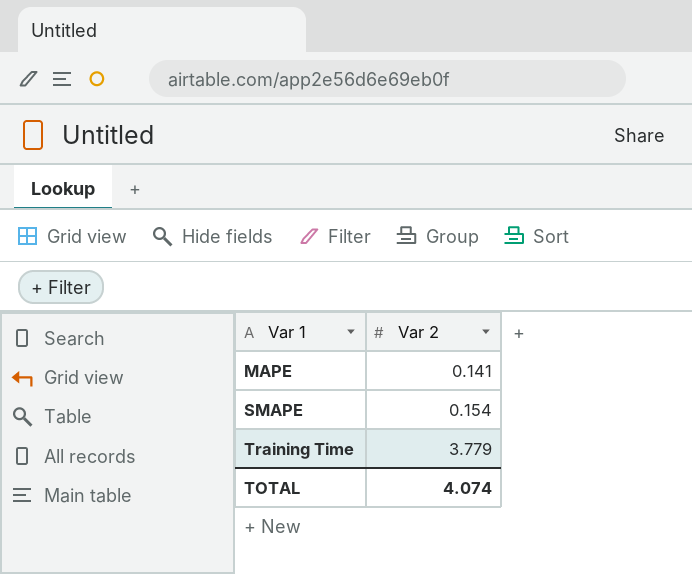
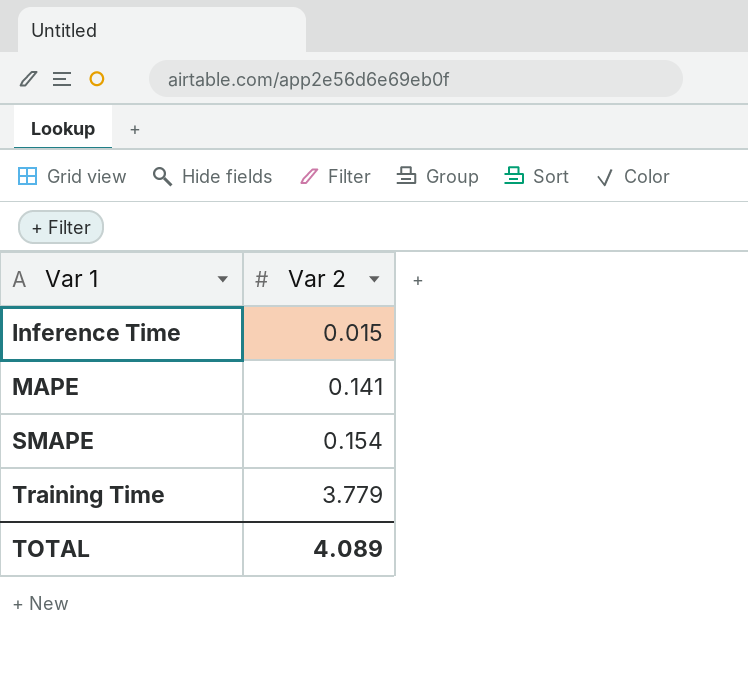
row Inference Time: none -> 0.015
TOTAL | Var 2: 4.074 -> 4.089

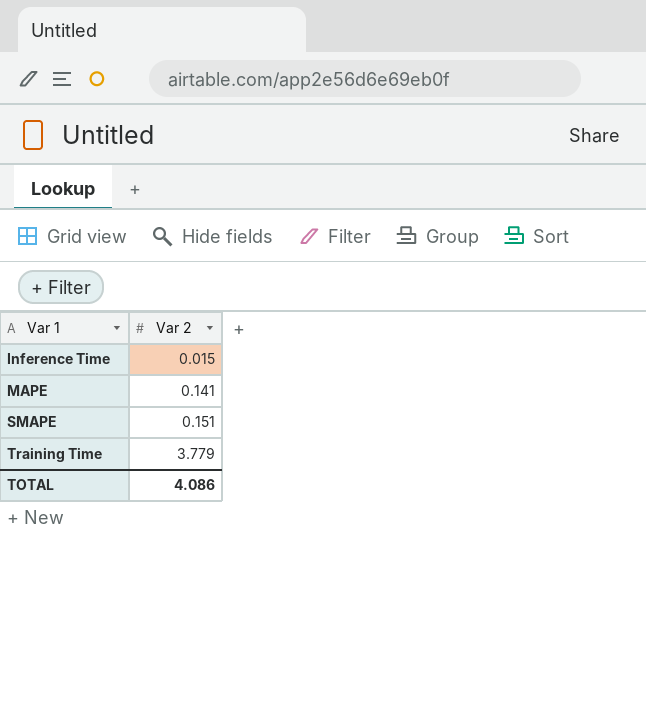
SMAPE | Var 2: 0.154 -> 0.151
TOTAL | Var 2: 4.089 -> 4.086

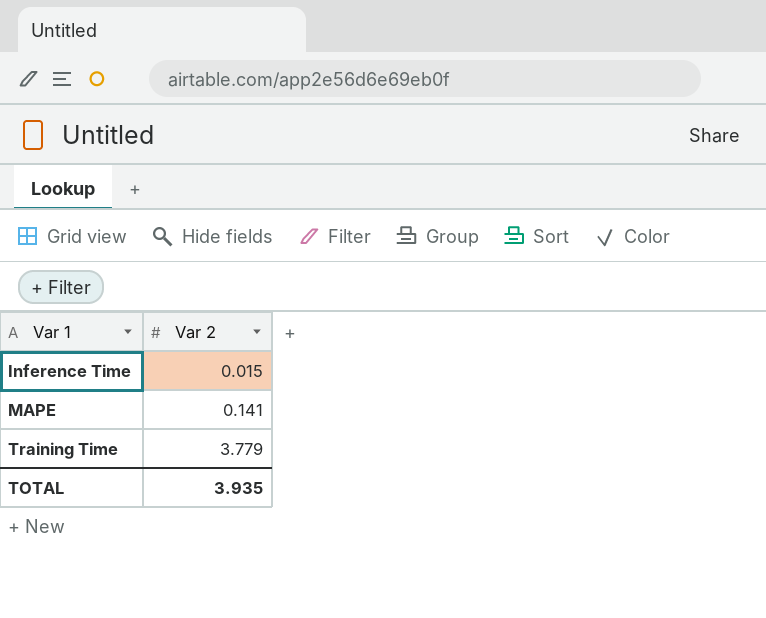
row SMAPE: 0.151 -> none
TOTAL | Var 2: 4.086 -> 3.935

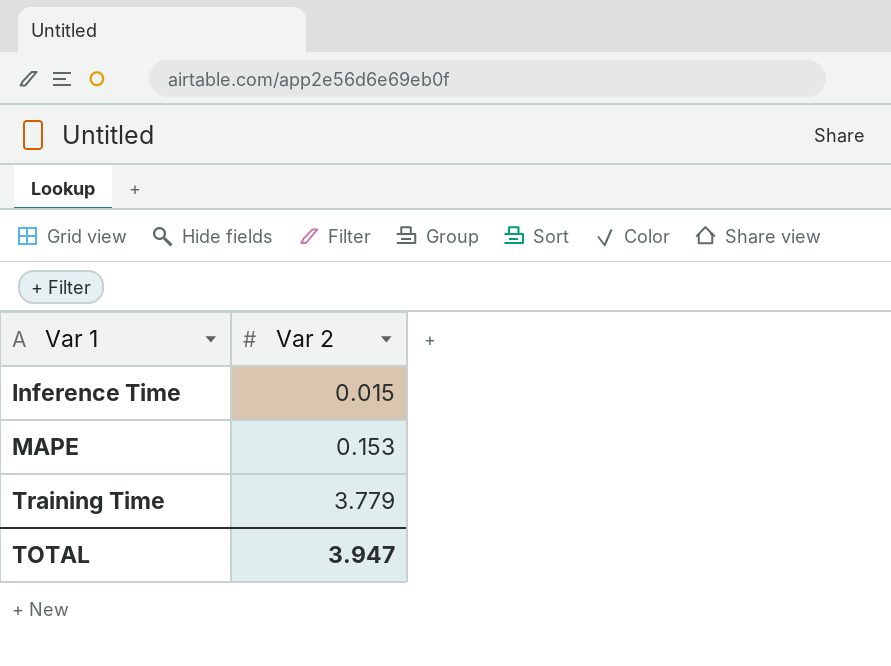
MAPE | Var 2: 0.141 -> 0.153
TOTAL | Var 2: 3.935 -> 3.947

